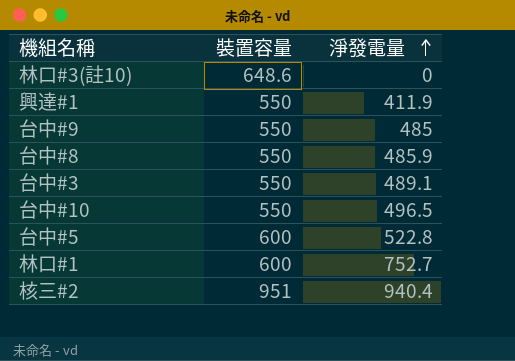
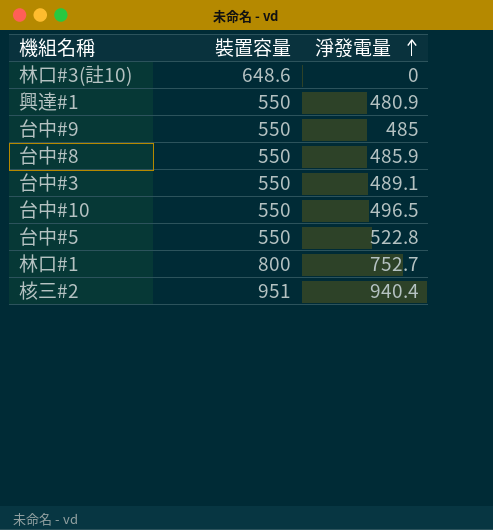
興達#1 | 淨發電量: 411.9 -> 480.9
台中#5 | 裝置容量: 600 -> 550
林口#1 | 裝置容量: 600 -> 800

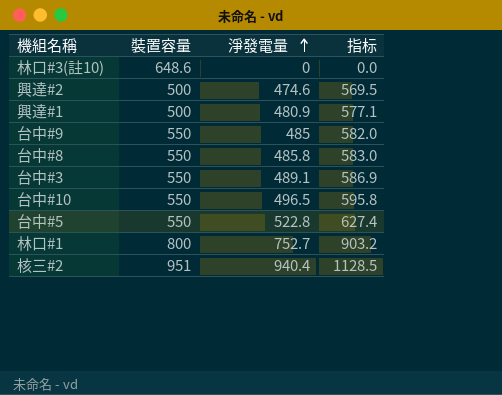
column 指标 | formula: none -> [淨發電量] * 1.2
row 興達#2: none -> 500 | 474.6 | 569.5
興達#1 | 裝置容量: 550 -> 500
台中#8 | 淨發電量: 485.9 -> 485.8

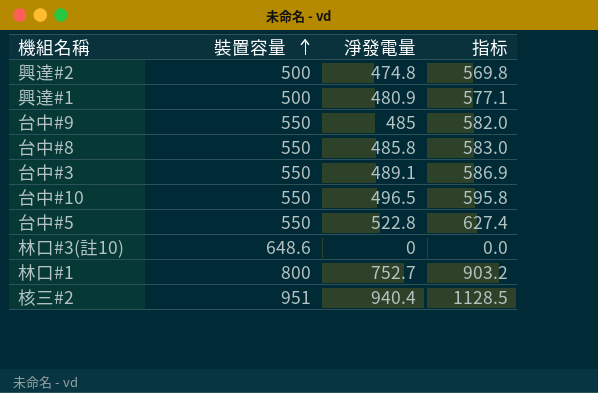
row order: 淨發電量 ascending -> 裝置容量 ascending
興達#2 | 淨發電量: 474.6 -> 474.8
興達#2 | 指标: 569.5 -> 569.8

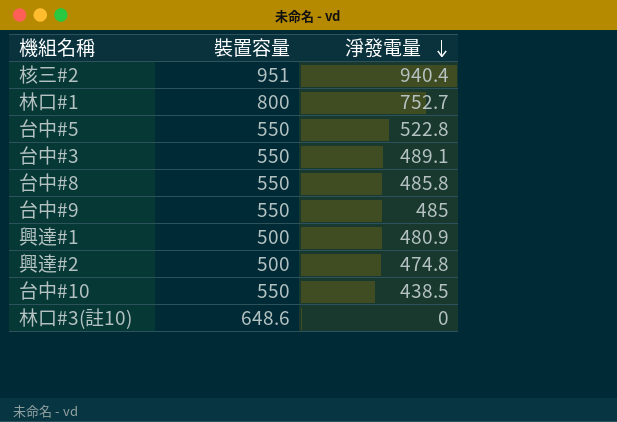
row order: 裝置容量 ascending -> 淨發電量 descending
column 指标 | formula: [淨發電量] * 1.2 -> none
台中#10 | 淨發電量: 496.5 -> 438.5

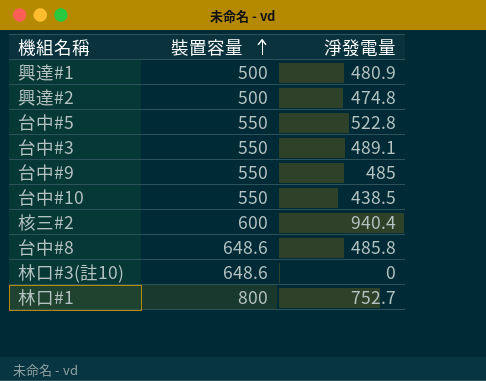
row order: 淨發電量 descending -> 裝置容量 ascending
核三#2 | 裝置容量: 951 -> 600
台中#8 | 裝置容量: 550 -> 648.6

